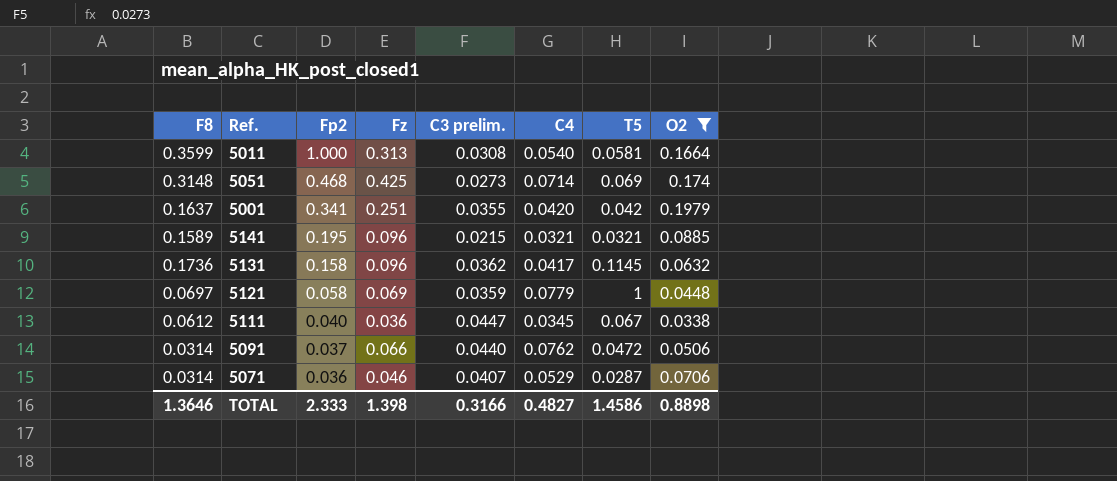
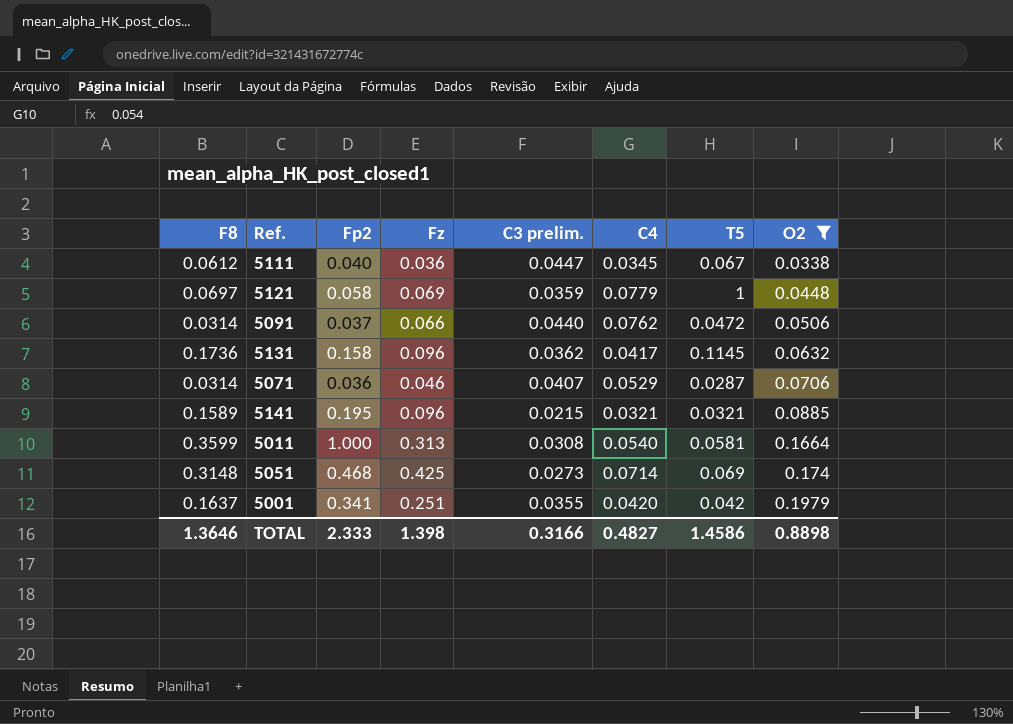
row order: Fp2 descending -> O2 ascending

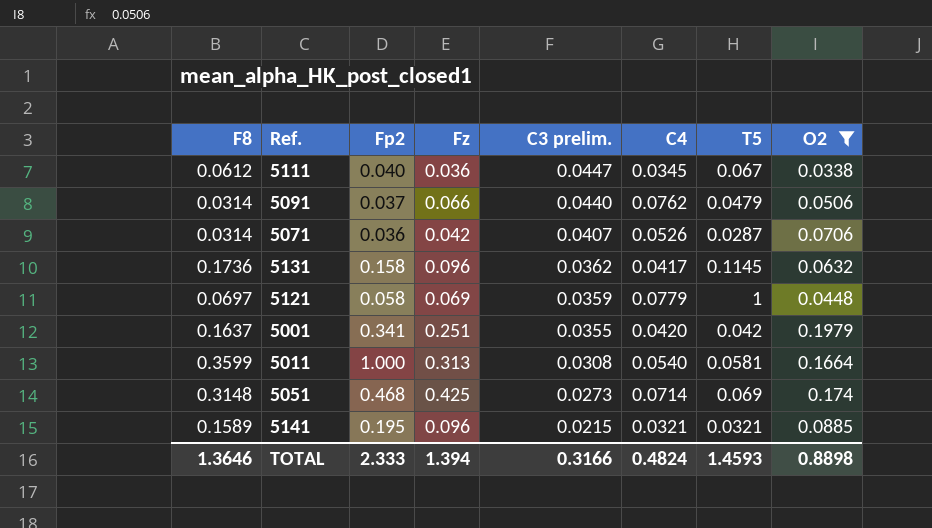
row order: O2 ascending -> C3 prelim. descending
5091 | T5: 0.0472 -> 0.0479
5071 | Fz: 0.046 -> 0.042
5071 | C4: 0.0529 -> 0.0526
TOTAL | Fz: 1.398 -> 1.394
TOTAL | C4: 0.4827 -> 0.4824
TOTAL | T5: 1.4586 -> 1.4593

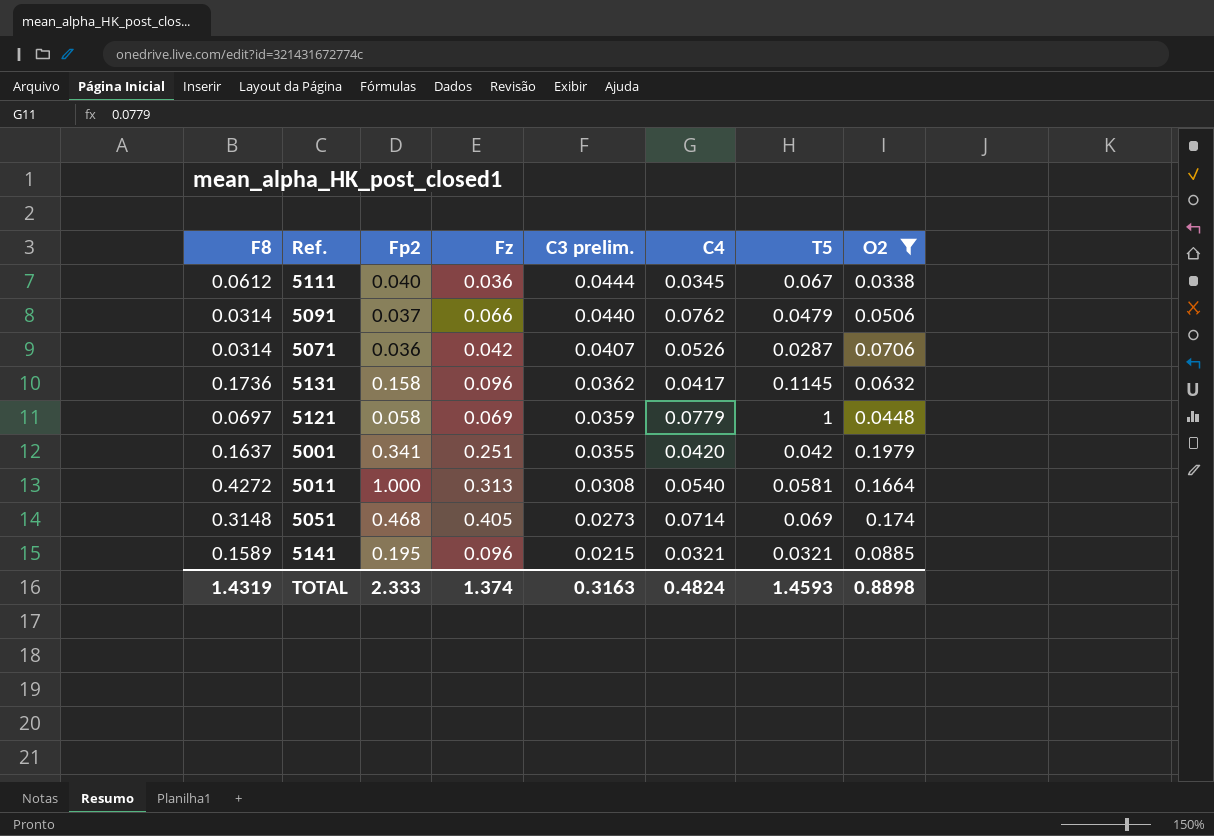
5111 | C3 prelim.: 0.0447 -> 0.0444
5011 | F8: 0.3599 -> 0.4272
5051 | Fz: 0.425 -> 0.405
TOTAL | F8: 1.3646 -> 1.4319
TOTAL | Fz: 1.394 -> 1.374
TOTAL | C3 prelim.: 0.3166 -> 0.3163

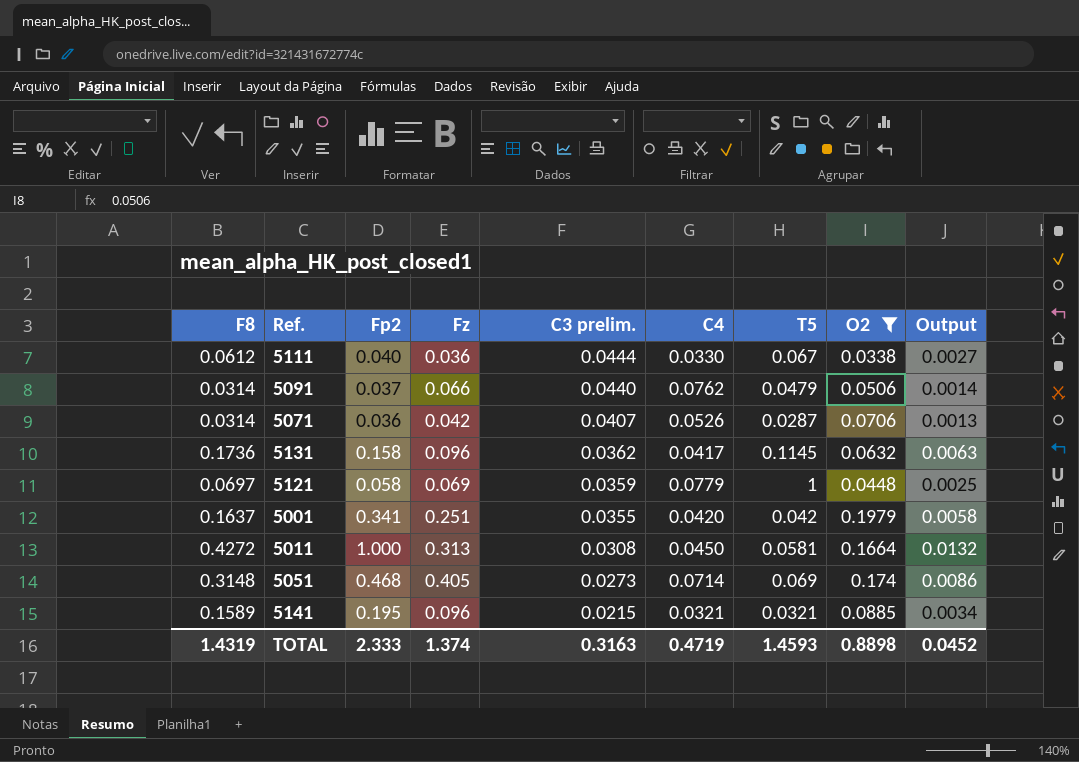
column Output | formula: none -> [F8] * [C3 prelim.]
5111 | C4: 0.0345 -> 0.0330
5011 | C4: 0.0540 -> 0.0450
TOTAL | C4: 0.4824 -> 0.4719

